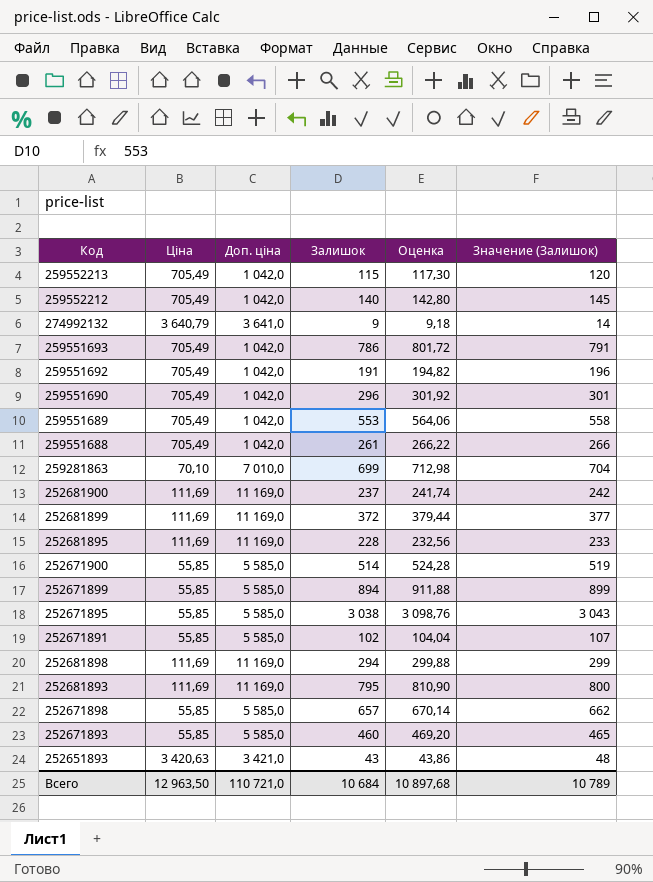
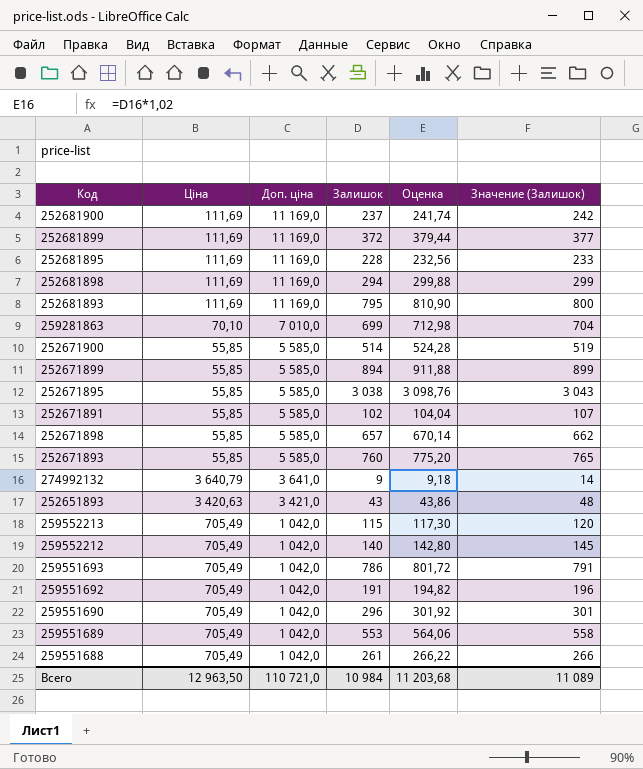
row order: none -> Доп. ціна descending
252671893 | Залишок: 460 -> 760
252671893 | Оценка: 469,20 -> 775,20
252671893 | Значение (Залишок): 465 -> 765
Всего | Залишок: 10 684 -> 10 984
Всего | Оценка: 10 897,68 -> 11 203,68
Всего | Значение (Залишок): 10 789 -> 11 089

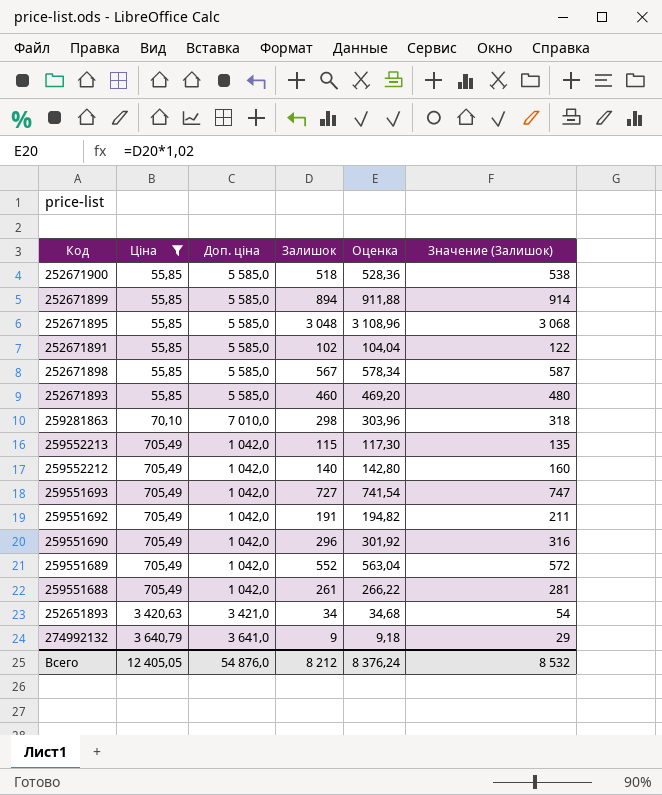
filter: none -> Ціна != 111,69
row order: Доп. ціна descending -> Ціна ascending
column Значение (Залишок) | formula: [Залишок] + 5 -> [Залишок] + 20
252671900 | Залишок: 514 -> 518
252671900 | Оценка: 524,28 -> 528,36
252671895 | Залишок: 3 038 -> 3 048
252671895 | Оценка: 3 098,76 -> 3 108,96
252671898 | Залишок: 657 -> 567
252671898 | Оценка: 670,14 -> 578,34
252671893 | Залишок: 760 -> 460
252671893 | Оценка: 775,20 -> 469,20
259281863 | Залишок: 699 -> 298
259281863 | Оценка: 712,98 -> 303,96
259551693 | Залишок: 786 -> 727
259551693 | Оценка: 801,72 -> 741,54
259551689 | Залишок: 553 -> 552
259551689 | Оценка: 564,06 -> 563,04
252651893 | Залишок: 43 -> 34
252651893 | Оценка: 43,86 -> 34,68
Всего | Ціна: 12 963,50 -> 12 405,05
Всего | Доп. ціна: 110 721,0 -> 54 876,0
Всего | Залишок: 10 984 -> 8 212
Всего | Оценка: 11 203,68 -> 8 376,24
Всего | Значение (Залишок): 11 089 -> 8 532

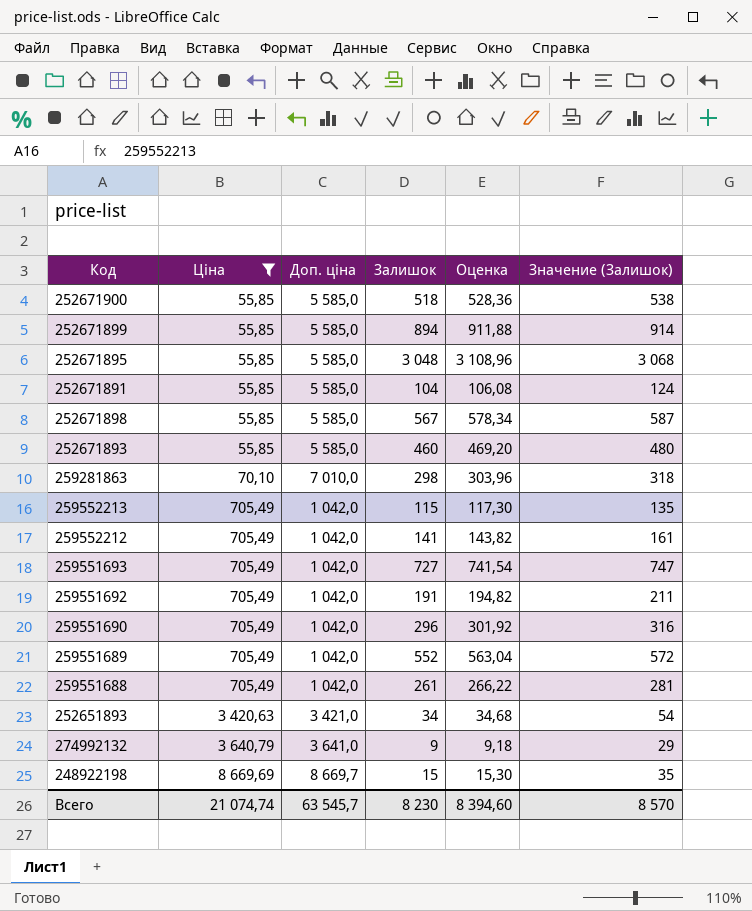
252671891 | Залишок: 102 -> 104
252671891 | Оценка: 104,04 -> 106,08
252671891 | Значение (Залишок): 122 -> 124
259552212 | Залишок: 140 -> 141
259552212 | Оценка: 142,80 -> 143,82
259552212 | Значение (Залишок): 160 -> 161
row 248922198: none -> 8 669,69 | 8 669,7 | 15 | 15,30 | 35
Всего | Ціна: 12 405,05 -> 21 074,74
Всего | Доп. ціна: 54 876,0 -> 63 545,7
Всего | Залишок: 8 212 -> 8 230
Всего | Оценка: 8 376,24 -> 8 394,60
Всего | Значение (Залишок): 8 532 -> 8 570

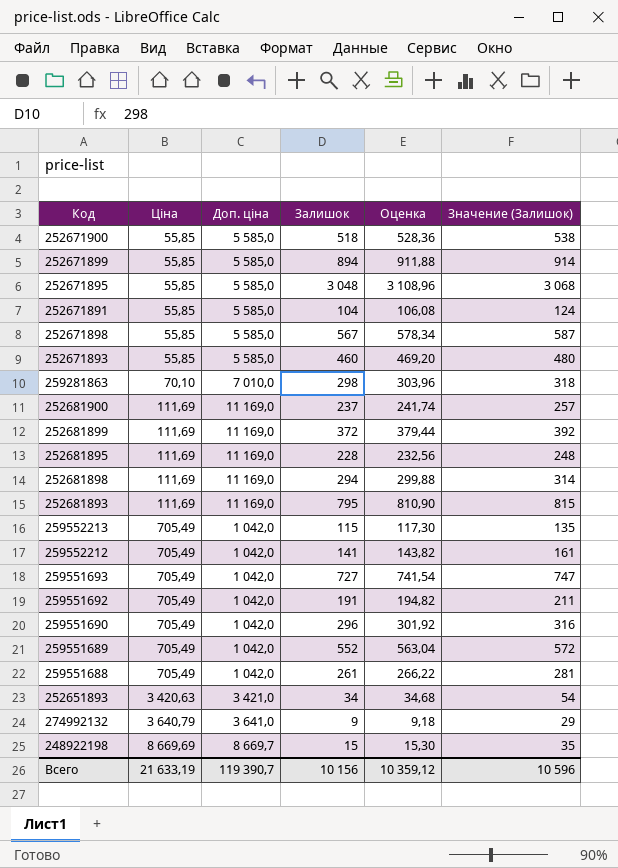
filter: Ціна != 111,69 -> none
Всего | Ціна: 21 074,74 -> 21 633,19
Всего | Доп. ціна: 63 545,7 -> 119 390,7
Всего | Залишок: 8 230 -> 10 156
Всего | Оценка: 8 394,60 -> 10 359,12
Всего | Значение (Залишок): 8 570 -> 10 596

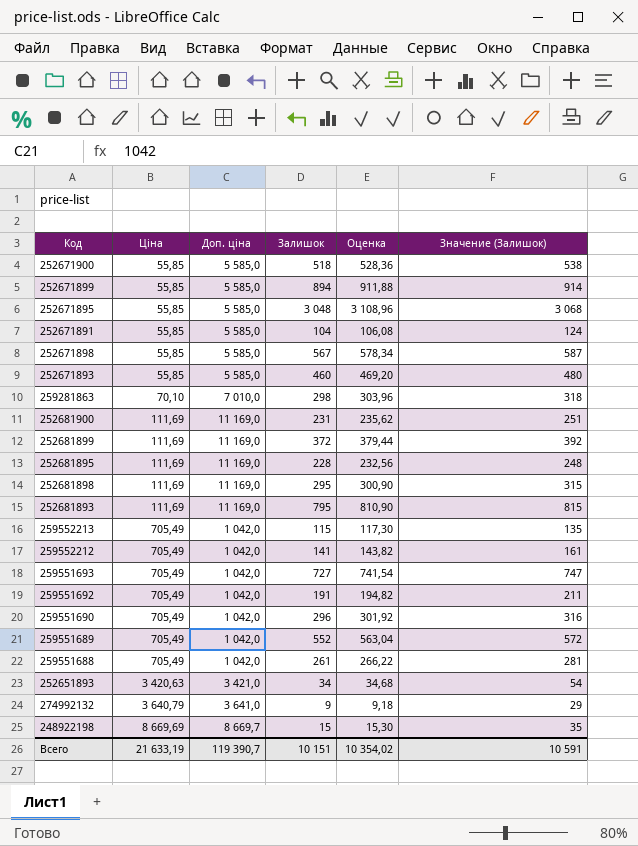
252681900 | Залишок: 237 -> 231
252681900 | Оценка: 241,74 -> 235,62
252681900 | Значение (Залишок): 257 -> 251
252681898 | Залишок: 294 -> 295
252681898 | Оценка: 299,88 -> 300,90
252681898 | Значение (Залишок): 314 -> 315
Всего | Залишок: 10 156 -> 10 151
Всего | Оценка: 10 359,12 -> 10 354,02
Всего | Значение (Залишок): 10 596 -> 10 591

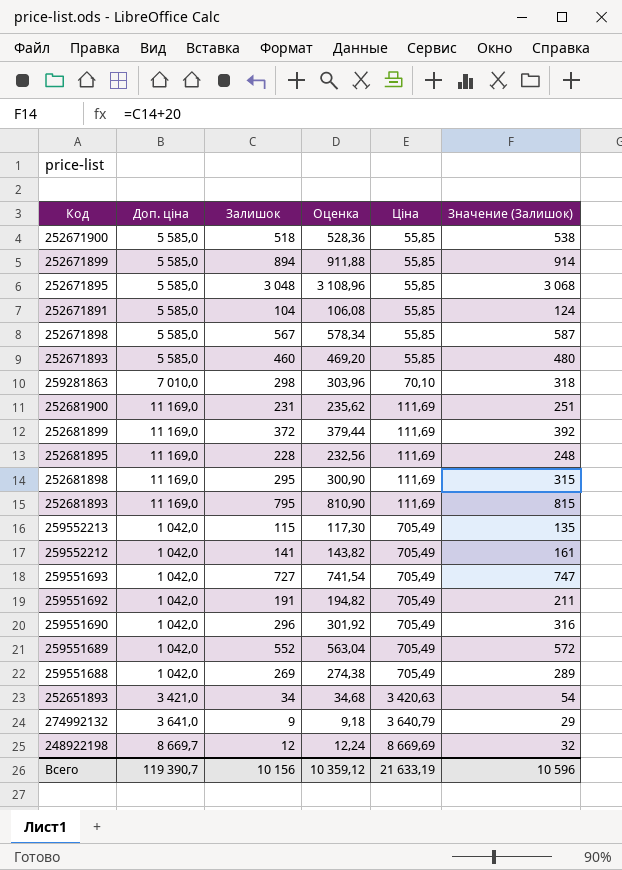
column Ціна | position: 2 -> 5
259551688 | Залишок: 261 -> 269
259551688 | Оценка: 266,22 -> 274,38
259551688 | Значение (Залишок): 281 -> 289
248922198 | Залишок: 15 -> 12
248922198 | Оценка: 15,30 -> 12,24
248922198 | Значение (Залишок): 35 -> 32
Всего | Залишок: 10 151 -> 10 156
Всего | Оценка: 10 354,02 -> 10 359,12
Всего | Значение (Залишок): 10 591 -> 10 596

